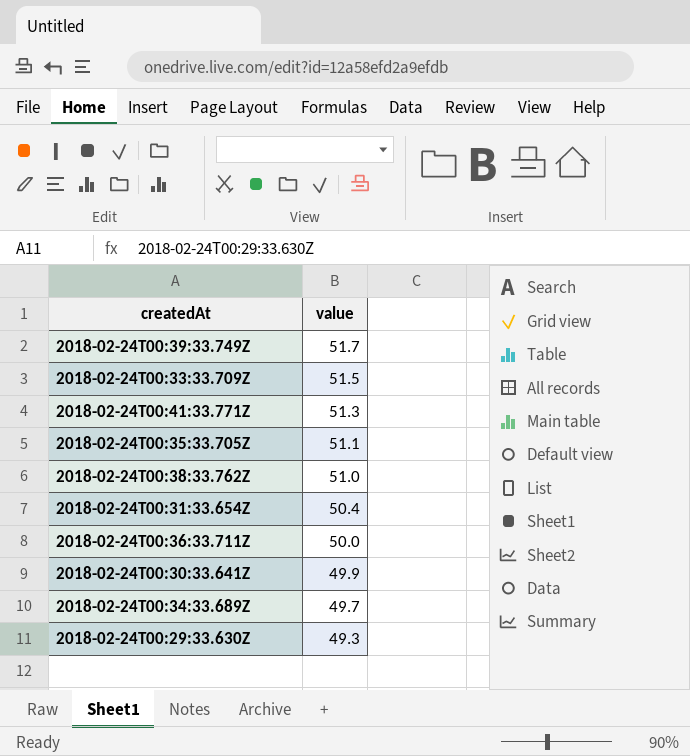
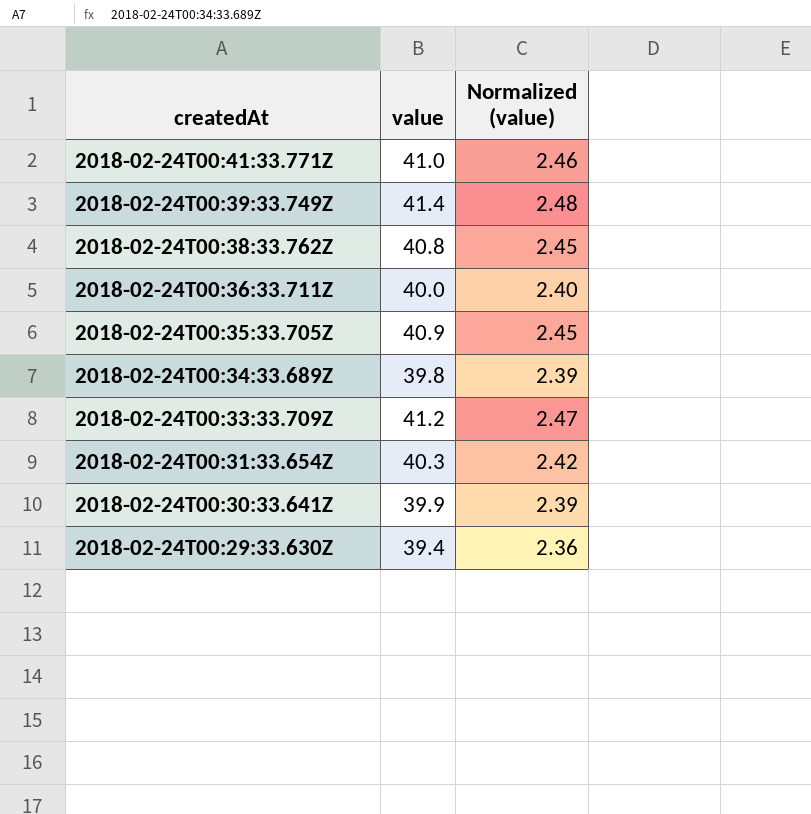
row order: value descending -> createdAt descending
column Normalized (value) | formula: none -> [value] * 0.06
2018-02-24T00:41:33.771Z | value: 51.3 -> 41.0
2018-02-24T00:39:33.749Z | value: 51.7 -> 41.4
2018-02-24T00:38:33.762Z | value: 51.0 -> 40.8
2018-02-24T00:36:33.711Z | value: 50.0 -> 40.0
2018-02-24T00:35:33.705Z | value: 51.1 -> 40.9
2018-02-24T00:34:33.689Z | value: 49.7 -> 39.8
2018-02-24T00:33:33.709Z | value: 51.5 -> 41.2
2018-02-24T00:31:33.654Z | value: 50.4 -> 40.3
2018-02-24T00:30:33.641Z | value: 49.9 -> 39.9
2018-02-24T00:29:33.630Z | value: 49.3 -> 39.4

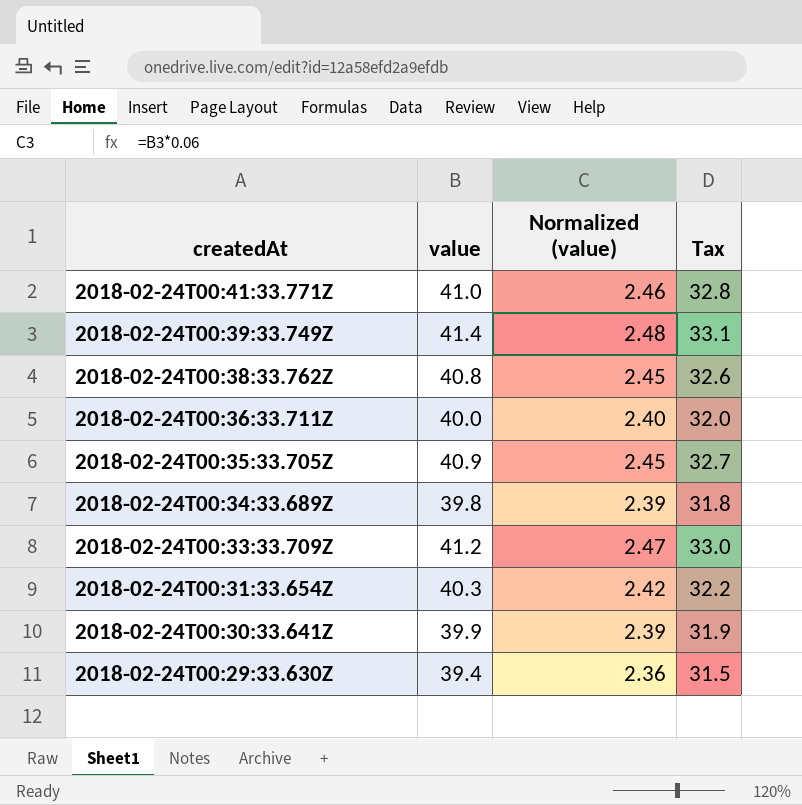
column Tax | formula: none -> [value] * 0.8

